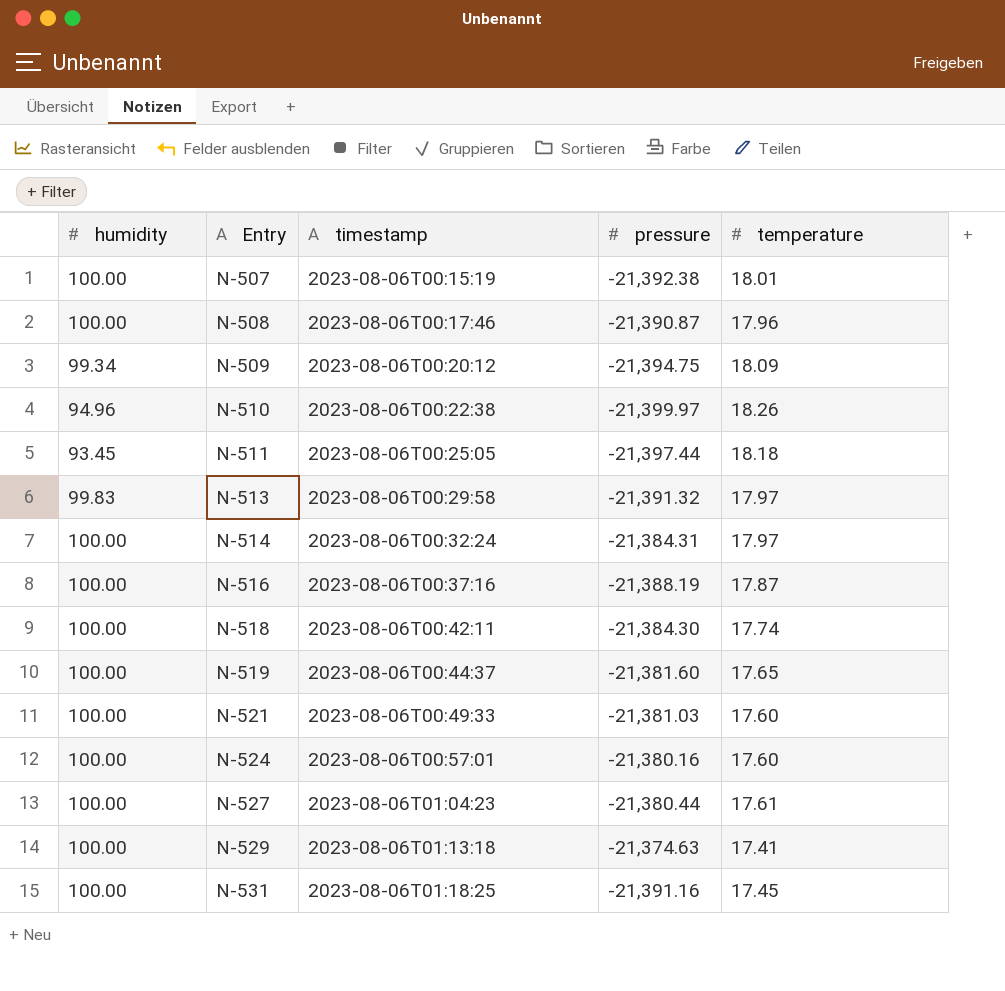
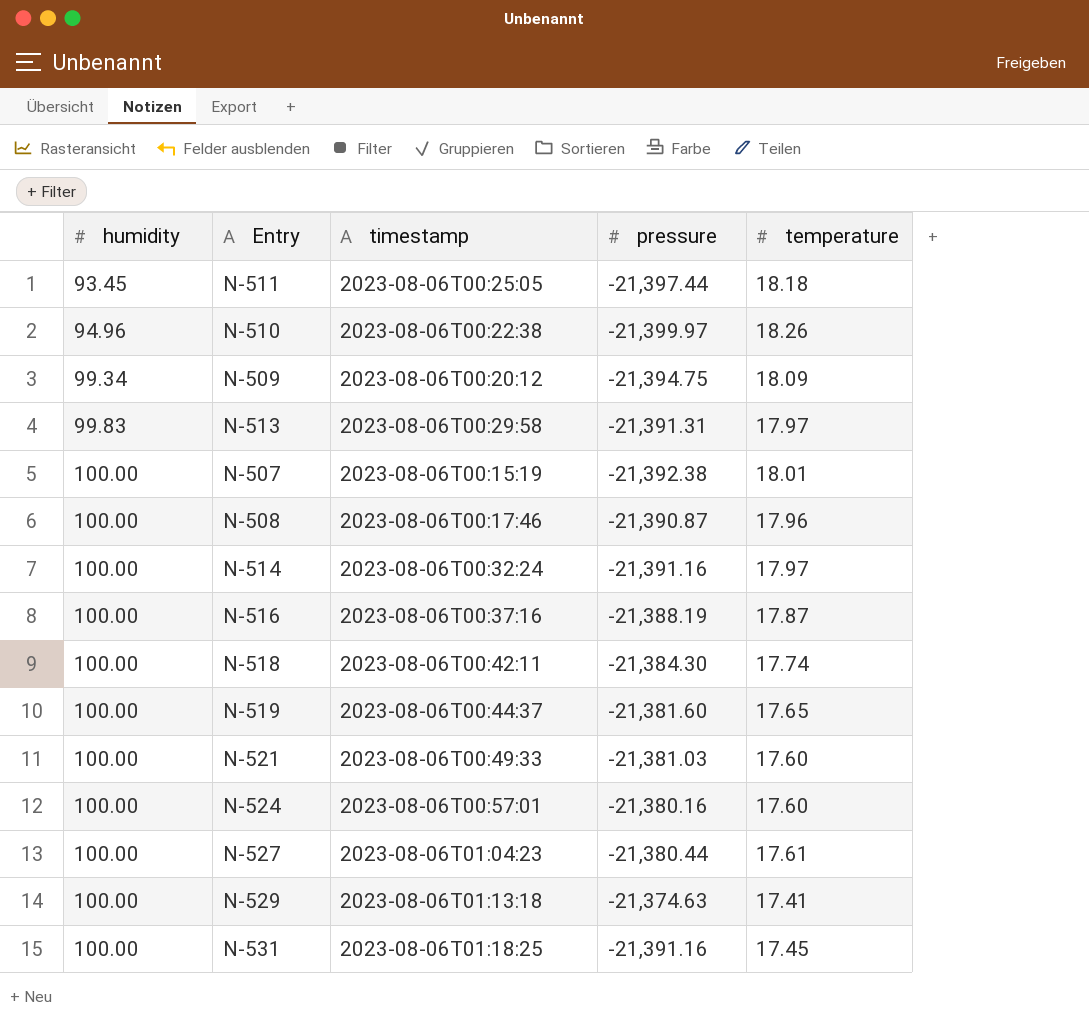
row order: Entry ascending -> humidity ascending
N-513 | pressure: -21,391.32 -> -21,391.31
N-514 | pressure: -21,384.31 -> -21,391.16

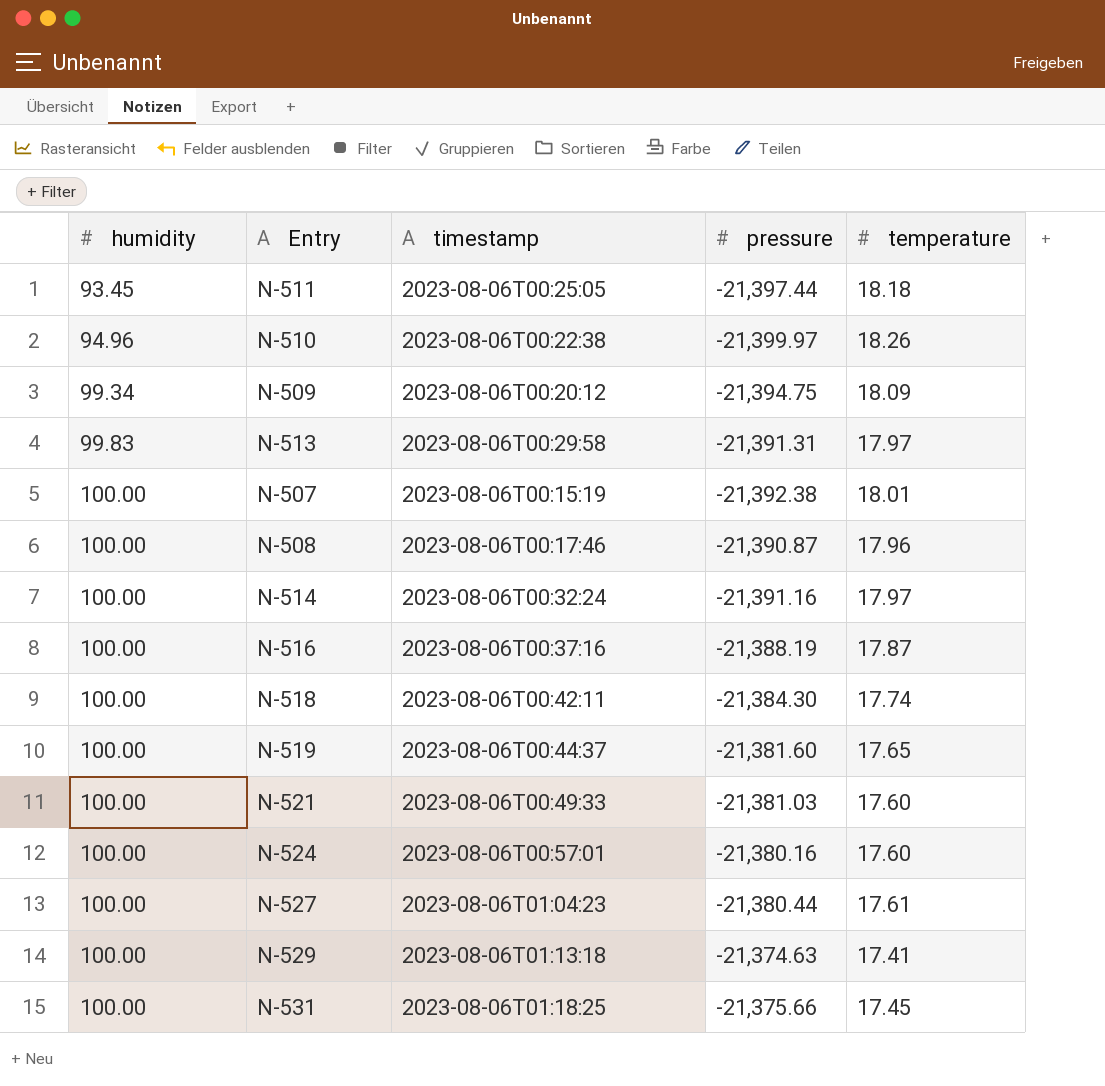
N-531 | pressure: -21,391.16 -> -21,375.66

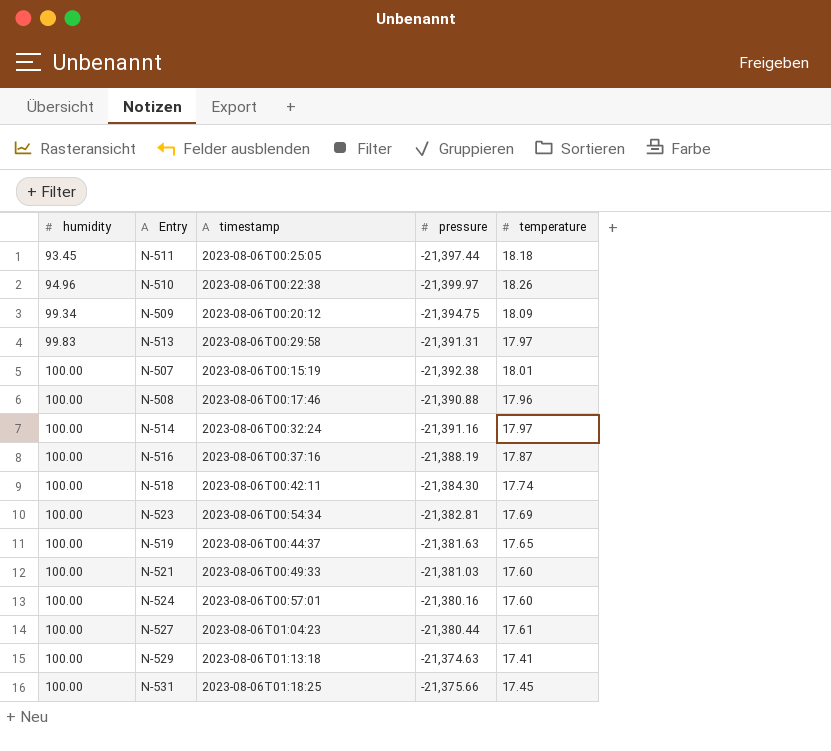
N-508 | pressure: -21,390.87 -> -21,390.88
row N-523: none -> 100.00 | 2023-08-06T00:54:34 | -21,382.81 | 17.69
N-519 | pressure: -21,381.60 -> -21,381.63

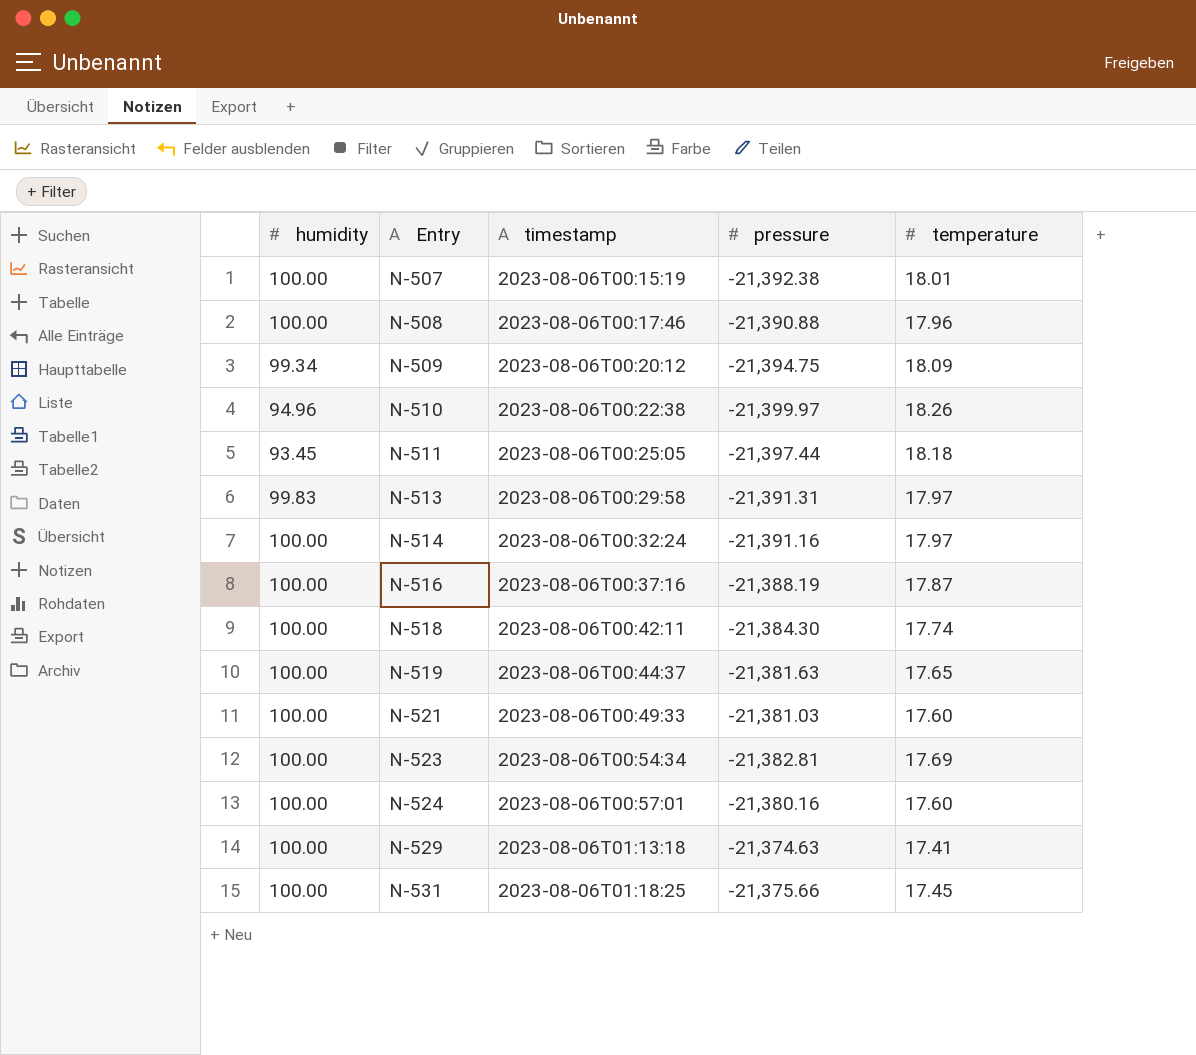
row order: humidity ascending -> Entry ascending
row N-527: 100.00 | 2023-08-06T01:04:23 | -21,380.44 | 17.61 -> none

